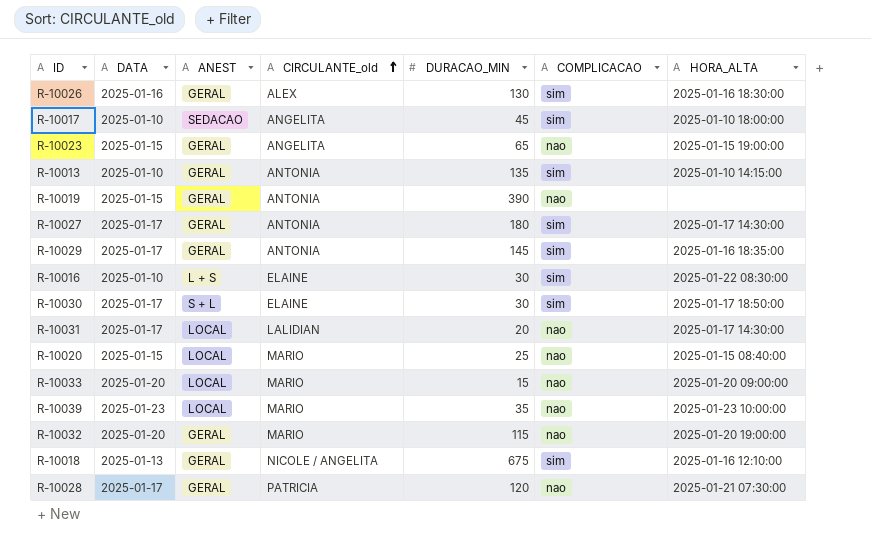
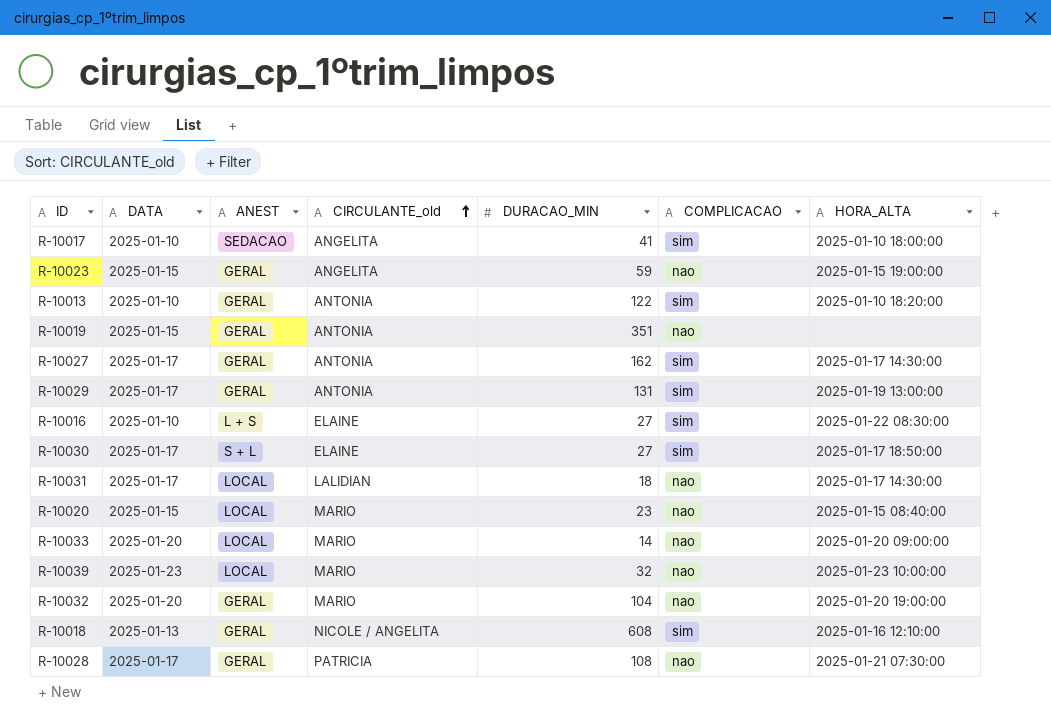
row R-10026: 2025-01-16 | GERAL | ALEX | 130 | sim | 2025-01-16 18:30:00 -> none
R-10017 | DURACAO_MIN: 45 -> 41
R-10023 | DURACAO_MIN: 65 -> 59
R-10013 | DURACAO_MIN: 135 -> 122
R-10013 | HORA_ALTA: 2025-01-10 14:15:00 -> 2025-01-10 18:20:00
R-10019 | DURACAO_MIN: 390 -> 351
R-10027 | DURACAO_MIN: 180 -> 162
R-10029 | DURACAO_MIN: 145 -> 131
R-10029 | HORA_ALTA: 2025-01-16 18:35:00 -> 2025-01-19 13:00:00
R-10016 | DURACAO_MIN: 30 -> 27
R-10030 | DURACAO_MIN: 30 -> 27
R-10031 | DURACAO_MIN: 20 -> 18
R-10020 | DURACAO_MIN: 25 -> 23
R-10033 | DURACAO_MIN: 15 -> 14
R-10039 | DURACAO_MIN: 35 -> 32
R-10032 | DURACAO_MIN: 115 -> 104
R-10018 | DURACAO_MIN: 675 -> 608
R-10028 | DURACAO_MIN: 120 -> 108

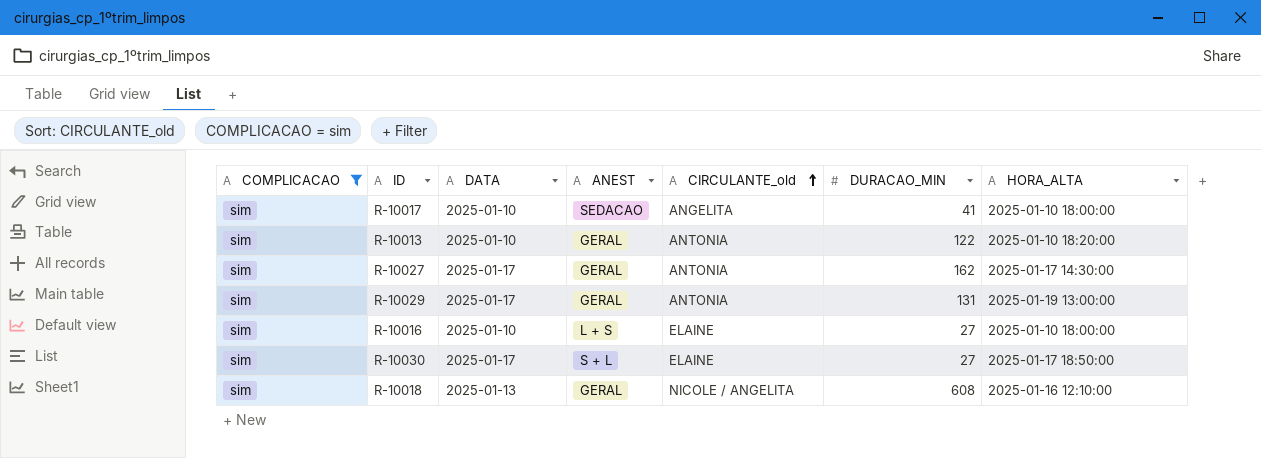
filter: none -> COMPLICACAO = sim
column COMPLICACAO | position: 6 -> 1
R-10016 | HORA_ALTA: 2025-01-22 08:30:00 -> 2025-01-10 18:00:00

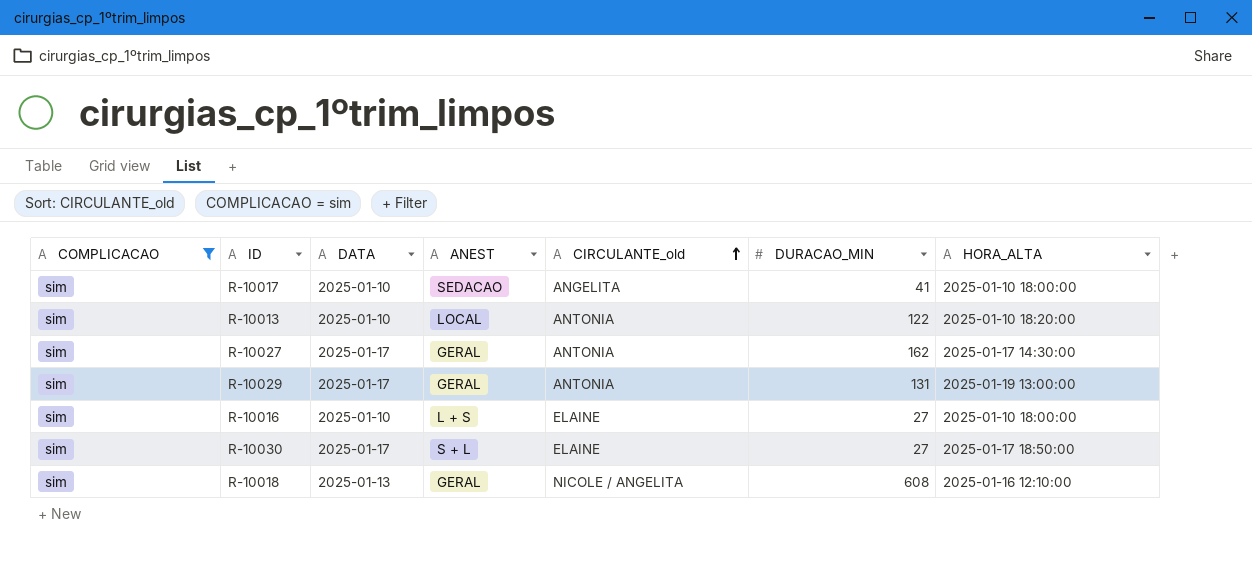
R-10013 | ANEST: GERAL -> LOCAL

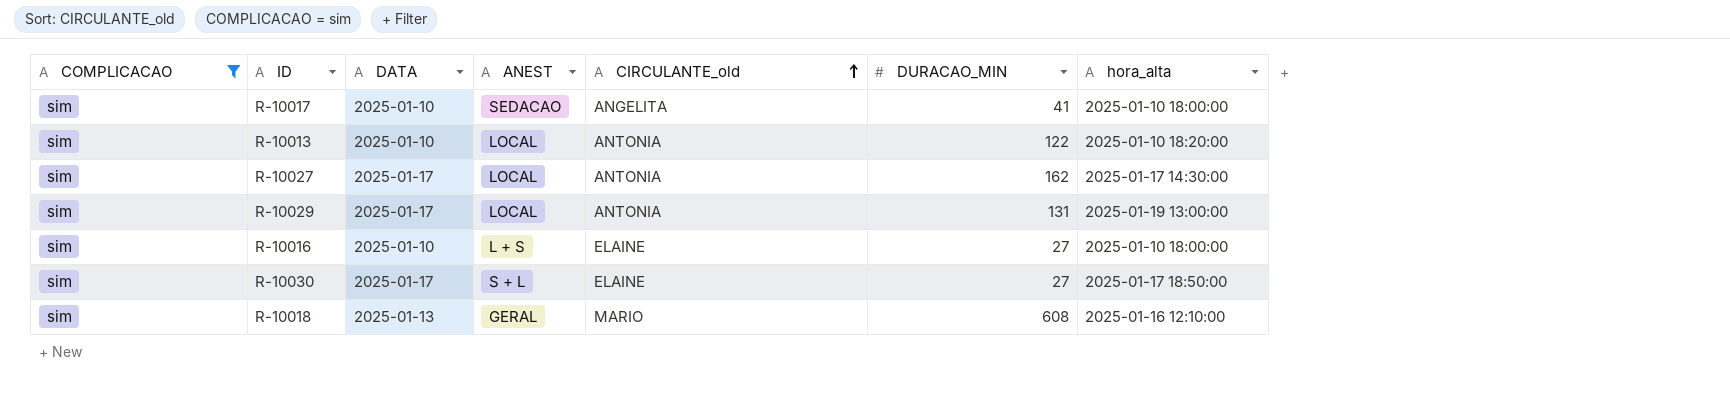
column name: HORA_ALTA -> hora_alta
R-10027 | ANEST: GERAL -> LOCAL
R-10029 | ANEST: GERAL -> LOCAL
R-10018 | CIRCULANTE_old: NICOLE / ANGELITA -> MARIO

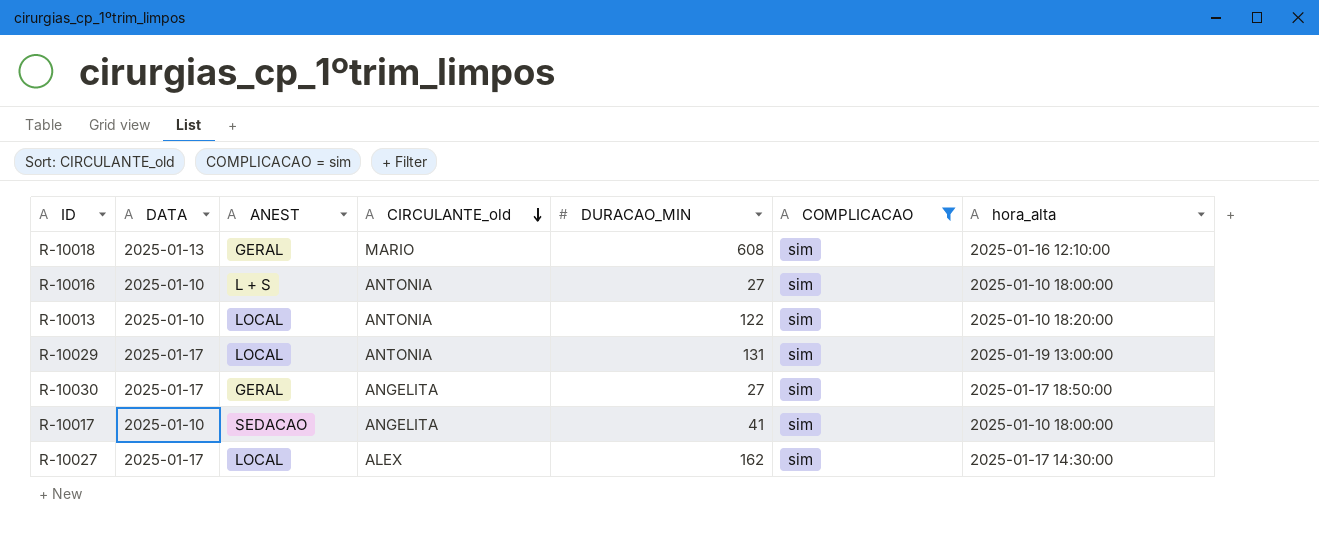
row order: CIRCULANTE_old ascending -> CIRCULANTE_old descending
column COMPLICACAO | position: 1 -> 6
R-10016 | CIRCULANTE_old: ELAINE -> ANTONIA
R-10030 | ANEST: S + L -> GERAL
R-10030 | CIRCULANTE_old: ELAINE -> ANGELITA
R-10027 | CIRCULANTE_old: ANTONIA -> ALEX

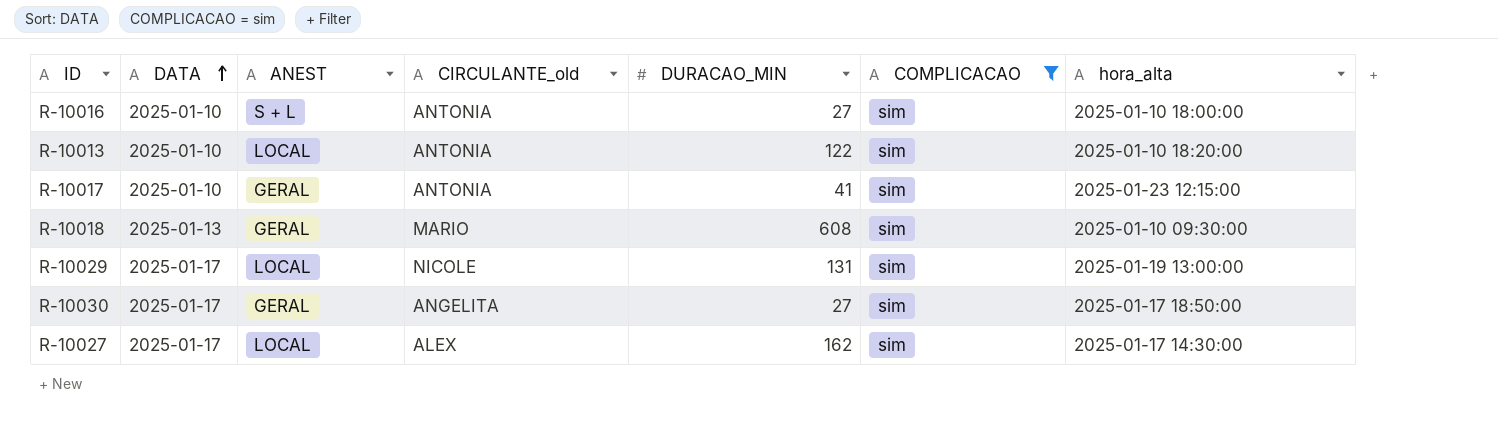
row order: CIRCULANTE_old descending -> DATA ascending
R-10016 | ANEST: L + S -> S + L
R-10017 | ANEST: SEDACAO -> GERAL
R-10017 | CIRCULANTE_old: ANGELITA -> ANTONIA
R-10017 | hora_alta: 2025-01-10 18:00:00 -> 2025-01-23 12:15:00
R-10018 | hora_alta: 2025-01-16 12:10:00 -> 2025-01-10 09:30:00
R-10029 | CIRCULANTE_old: ANTONIA -> NICOLE

